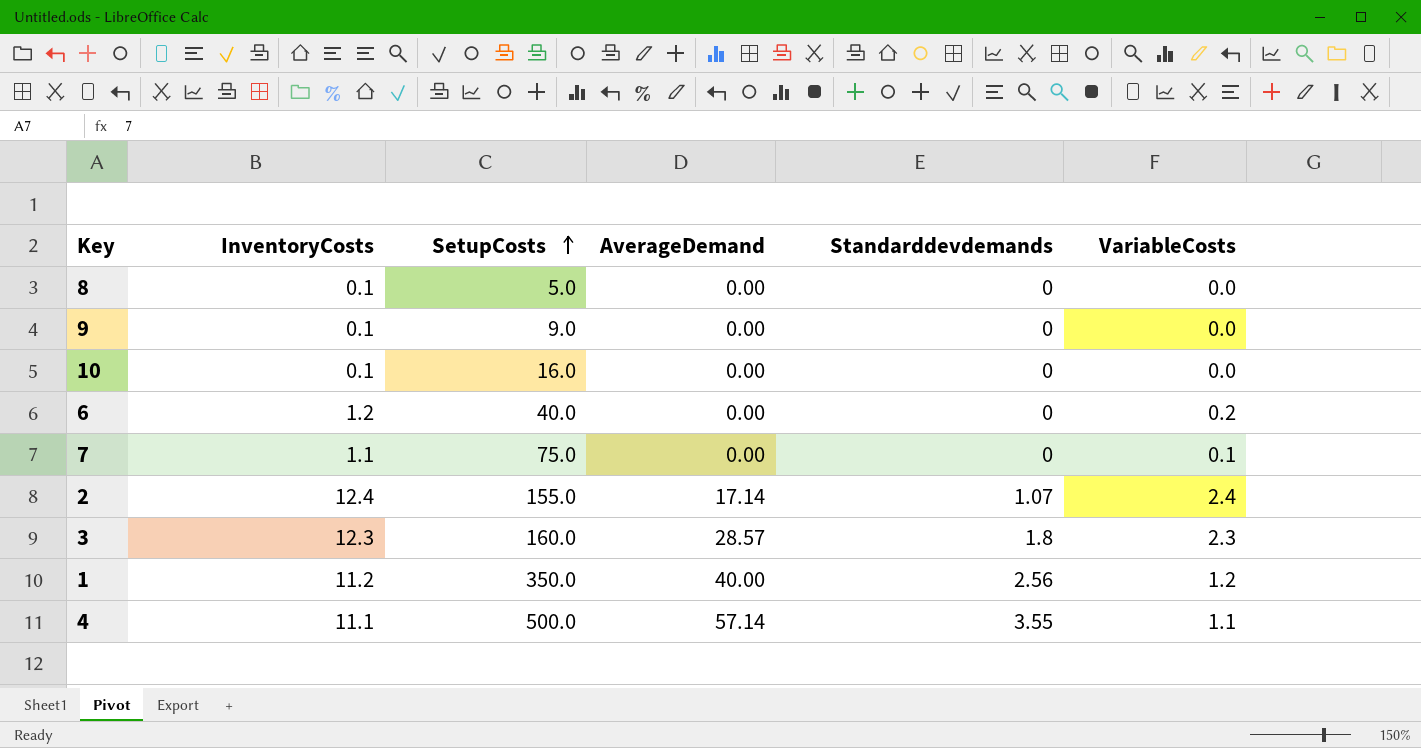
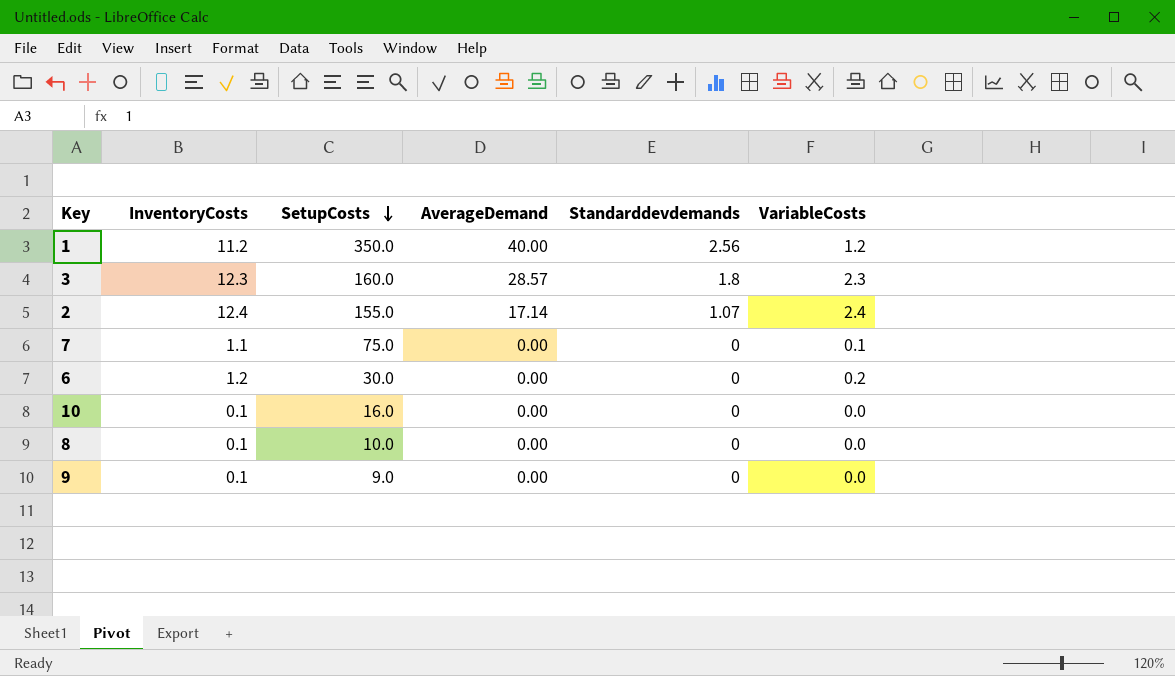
row order: SetupCosts ascending -> SetupCosts descending
row 4: 11.1 | 500.0 | 57.14 | 3.55 | 1.1 -> none
6 | SetupCosts: 40.0 -> 30.0
8 | SetupCosts: 5.0 -> 10.0

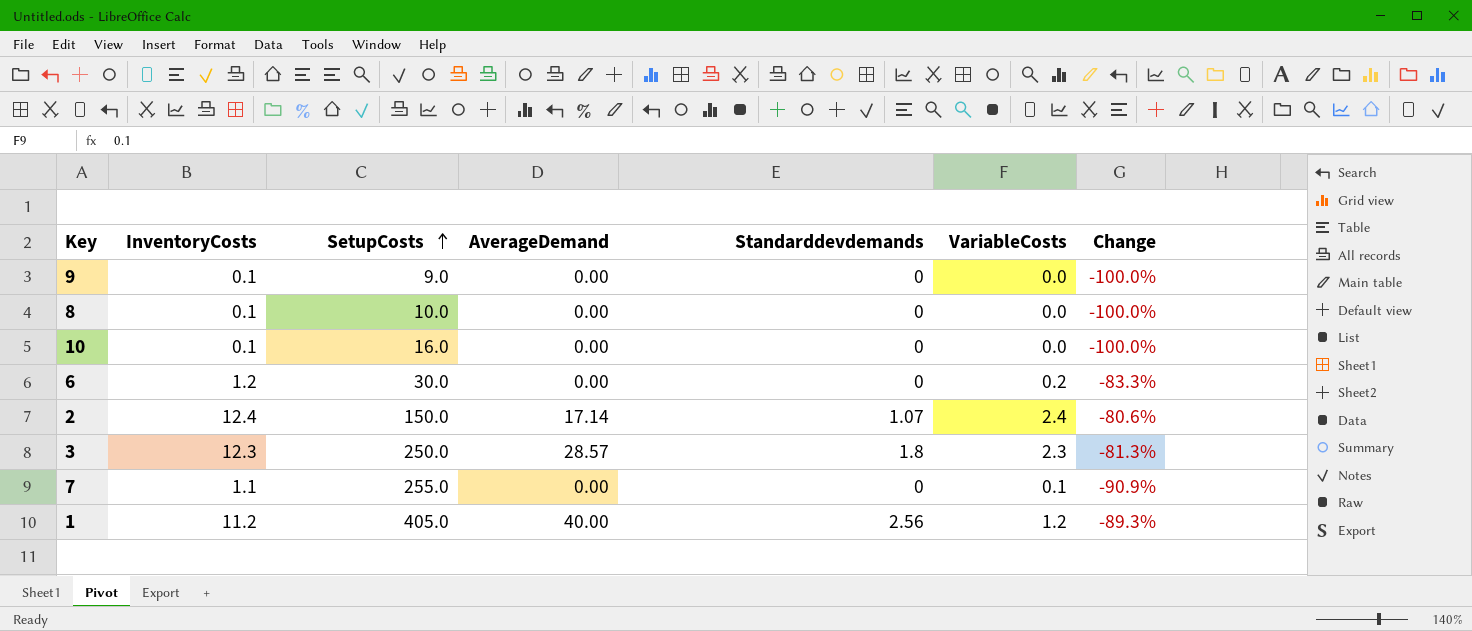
row order: SetupCosts descending -> SetupCosts ascending
column Change | formula: none -> ([VariableCosts] - [InventoryCosts]) / [InventoryCosts]
2 | SetupCosts: 155.0 -> 150.0
3 | SetupCosts: 160.0 -> 250.0
7 | SetupCosts: 75.0 -> 255.0
1 | SetupCosts: 350.0 -> 405.0

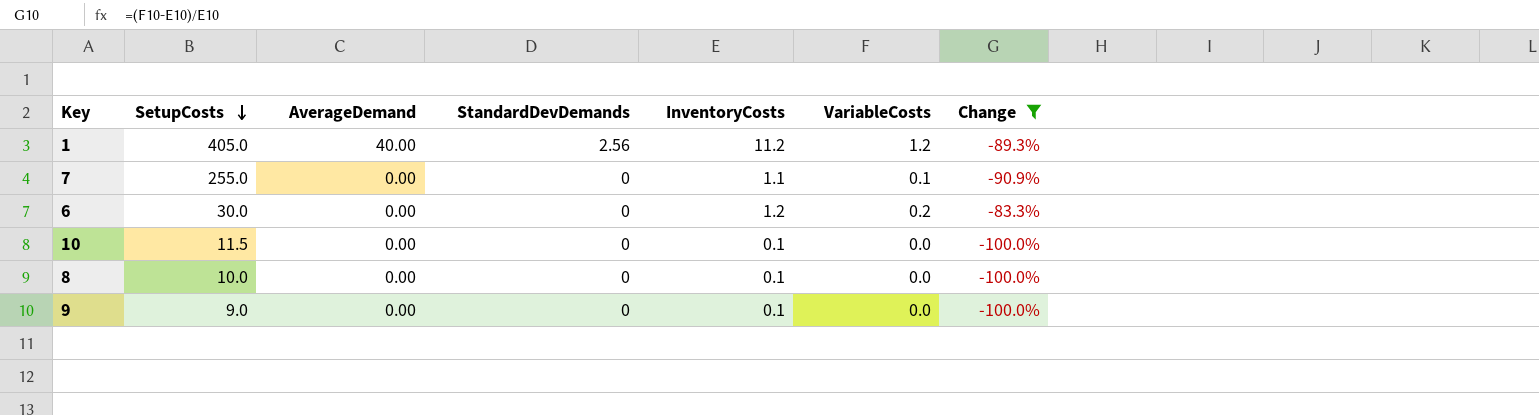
filter: none -> Change <= -83.3%
row order: SetupCosts ascending -> SetupCosts descending
column name: Standarddevdemands -> StandardDevDemands
column InventoryCosts | position: 2 -> 5
10 | SetupCosts: 16.0 -> 11.5

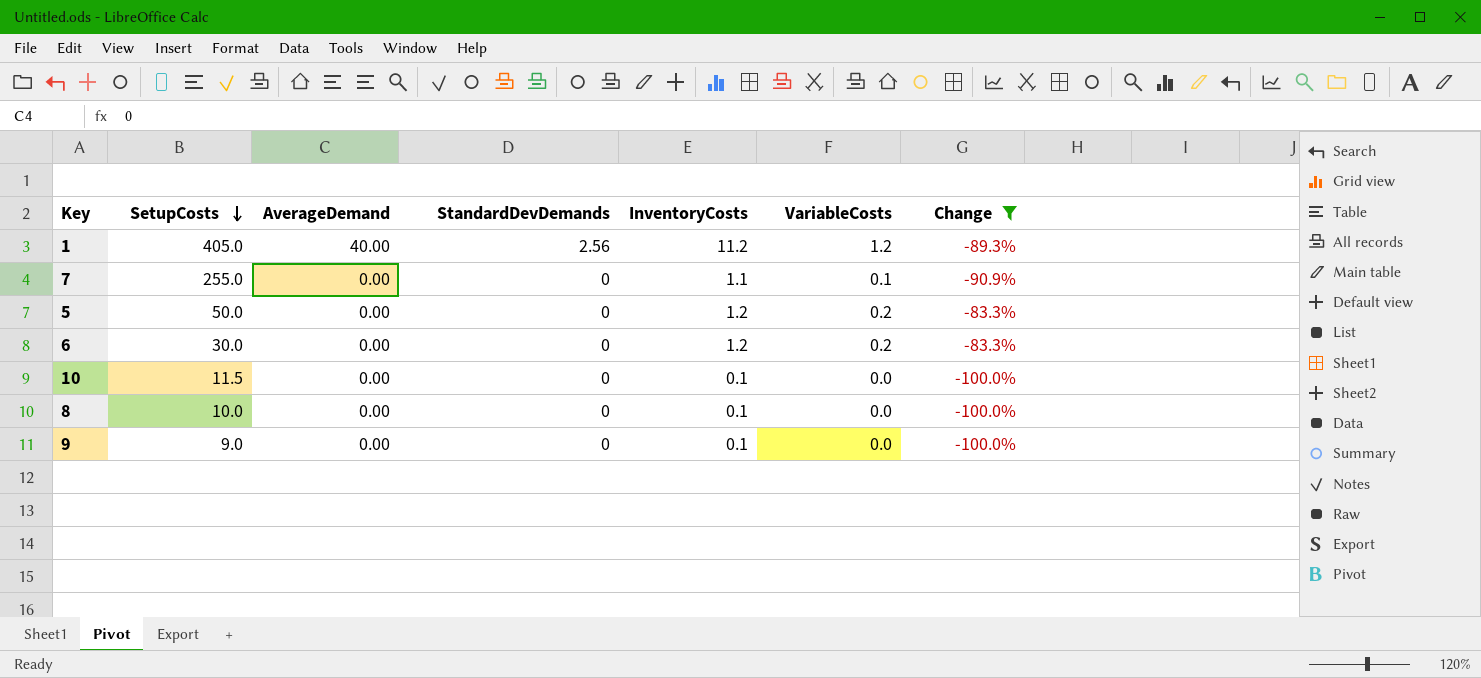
row 5: none -> 50.0 | 0.00 | 0 | 1.2 | 0.2 | -83.3%

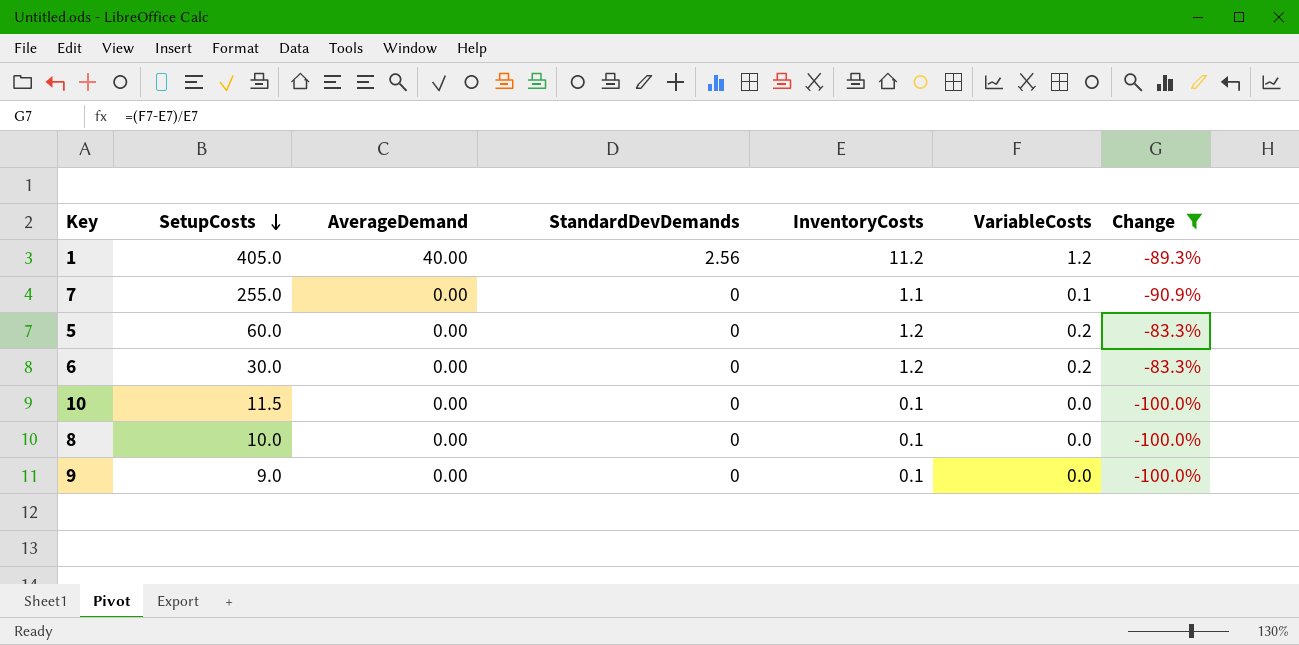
5 | SetupCosts: 50.0 -> 60.0

